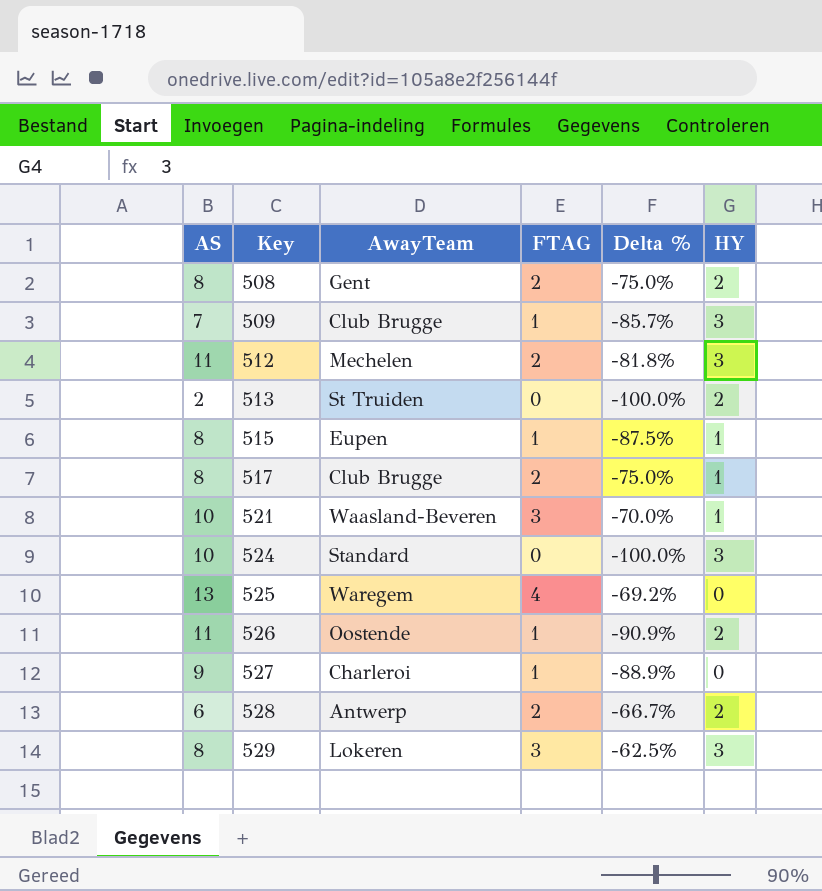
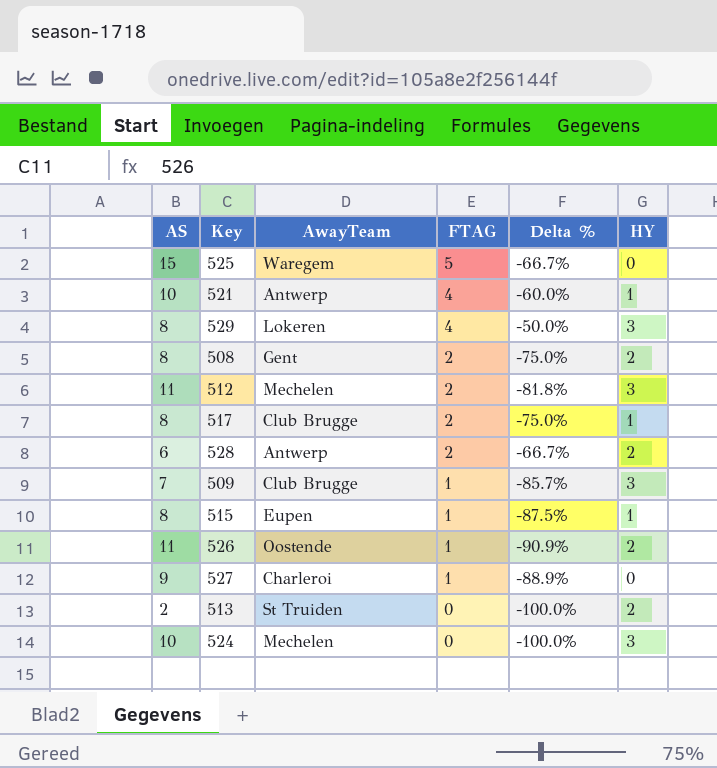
row order: Key ascending -> FTAG descending
525 | AS: 13 -> 15
525 | FTAG: 4 -> 5
525 | Delta %: -69.2% -> -66.7%
521 | AwayTeam: Waasland-Beveren -> Antwerp
521 | FTAG: 3 -> 4
521 | Delta %: -70.0% -> -60.0%
529 | FTAG: 3 -> 4
529 | Delta %: -62.5% -> -50.0%
524 | AwayTeam: Standard -> Mechelen

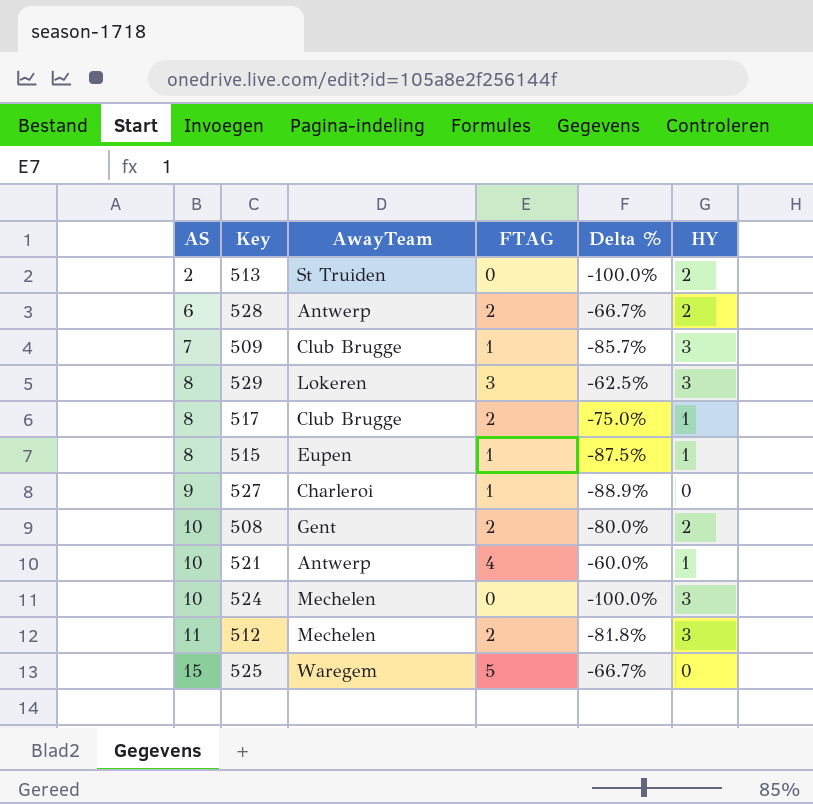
row order: FTAG descending -> AS ascending
row 526: 11 | Oostende | 1 | -90.9% | 2 -> none
529 | FTAG: 4 -> 3
529 | Delta %: -50.0% -> -62.5%
508 | AS: 8 -> 10
508 | Delta %: -75.0% -> -80.0%

